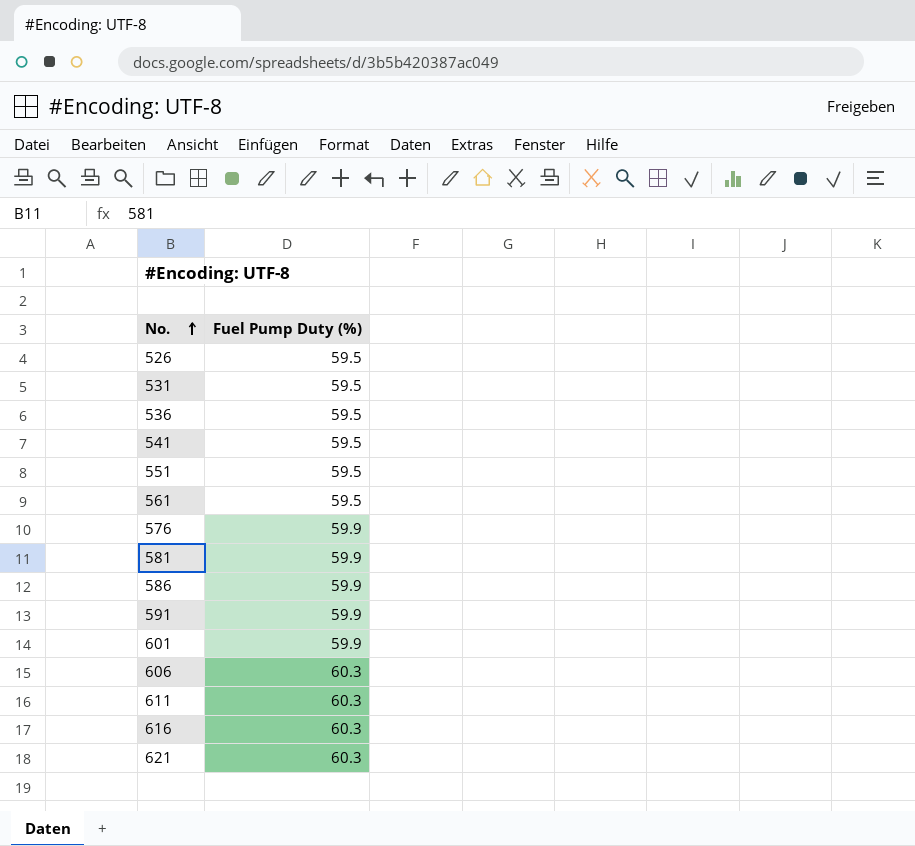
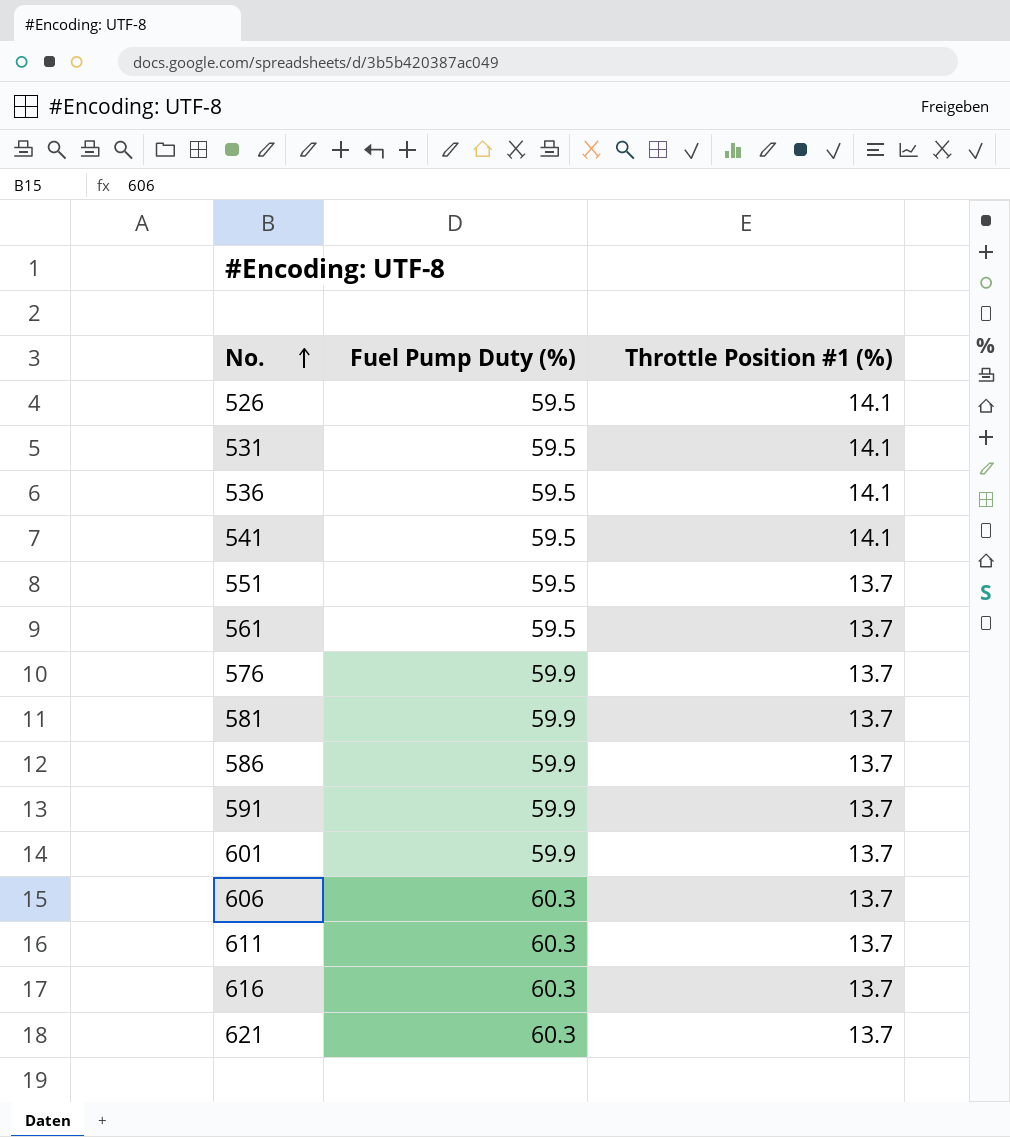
column Throttle Position #1 (%) | position: none -> 3

